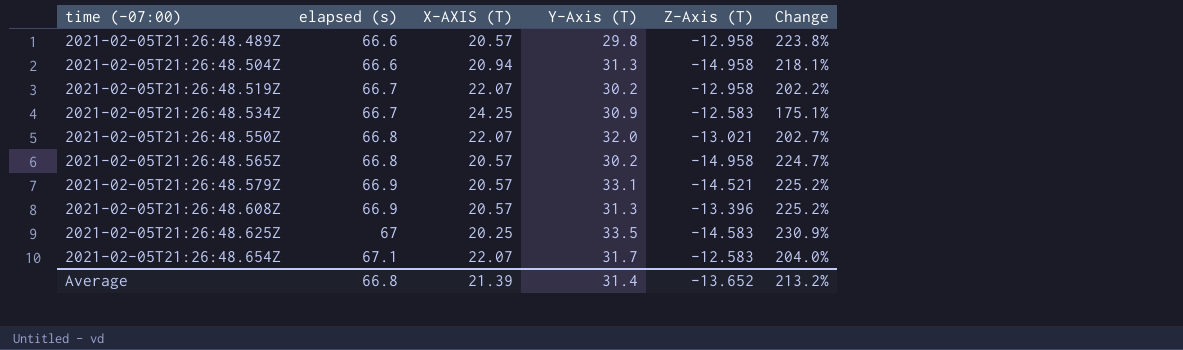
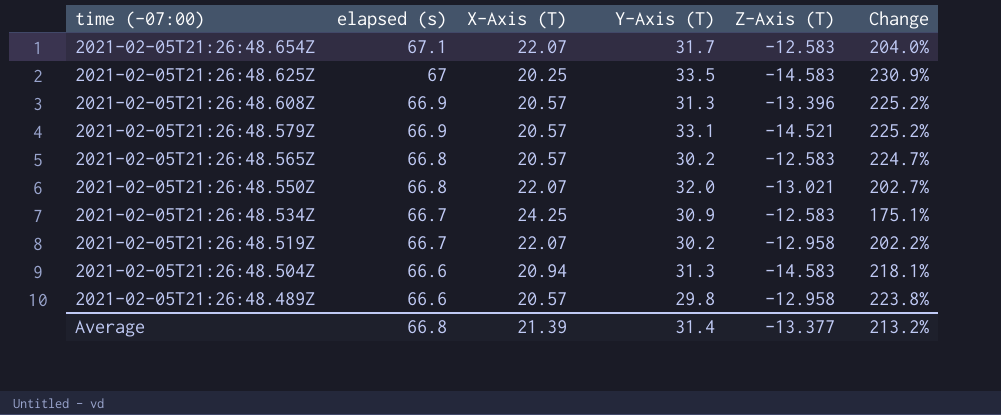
row order: time (-07:00) ascending -> time (-07:00) descending
column name: X-AXIS (T) -> X-Axis (T)
2021-02-05T21:26:48.565Z | Z-Axis (T): -14.958 -> -12.583
2021-02-05T21:26:48.504Z | Z-Axis (T): -14.958 -> -14.583
Average | Z-Axis (T): -13.652 -> -13.377

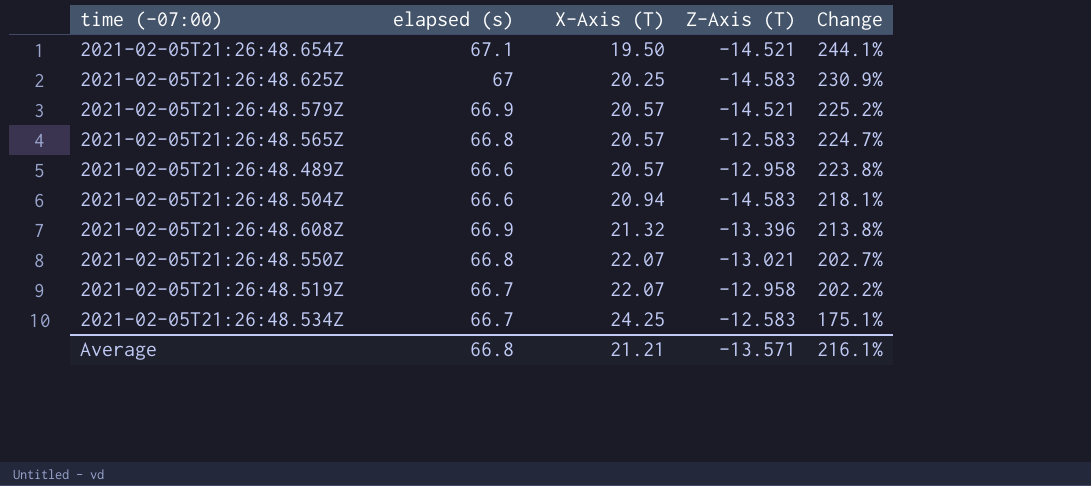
row order: time (-07:00) descending -> X-Axis (T) ascending
column Y-Axis (T) | position: 4 -> none
2021-02-05T21:26:48.654Z | X-Axis (T): 22.07 -> 19.50
2021-02-05T21:26:48.654Z | Z-Axis (T): -12.583 -> -14.521
2021-02-05T21:26:48.654Z | Change: 204.0% -> 244.1%
2021-02-05T21:26:48.608Z | X-Axis (T): 20.57 -> 21.32
2021-02-05T21:26:48.608Z | Change: 225.2% -> 213.8%
Average | X-Axis (T): 21.39 -> 21.21
Average | Z-Axis (T): -13.377 -> -13.571
Average | Change: 213.2% -> 216.1%

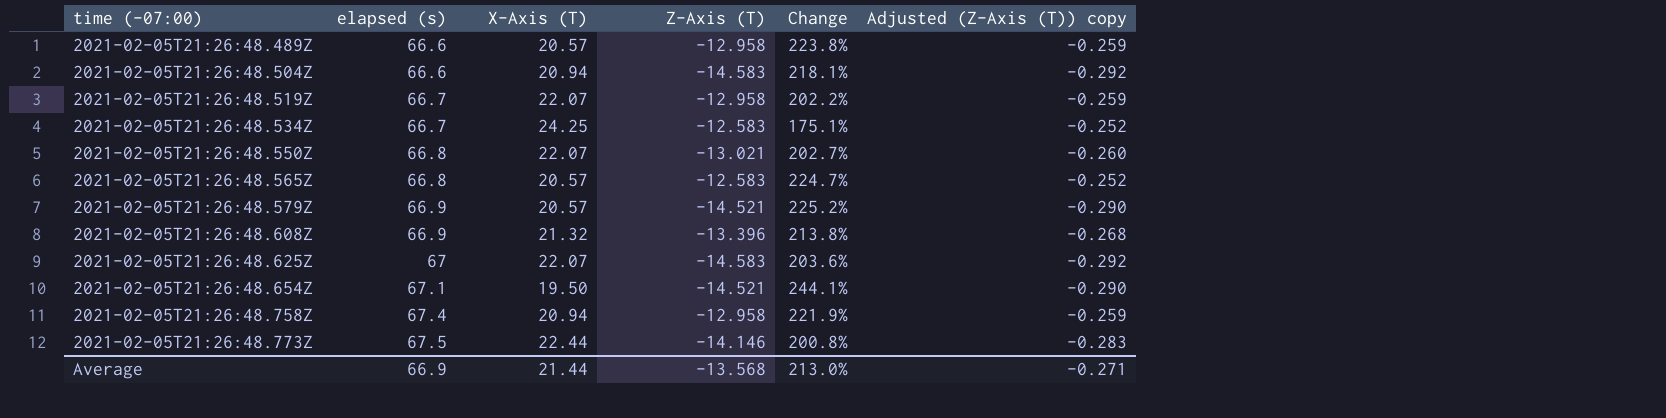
row order: X-Axis (T) ascending -> time (-07:00) ascending
column Adjusted (Z-Axis (T)) copy | formula: none -> [Z-Axis (T)] * 0.02
2021-02-05T21:26:48.625Z | X-Axis (T): 20.25 -> 22.07
2021-02-05T21:26:48.625Z | Change: 230.9% -> 203.6%
row 2021-02-05T21:26:48.758Z: none -> 67.4 | 20.94 | -12.958 | 221.9% | -0.259
row 2021-02-05T21:26:48.773Z: none -> 67.5 | 22.44 | -14.146 | 200.8% | -0.283
Average | elapsed (s): 66.8 -> 66.9
Average | X-Axis (T): 21.21 -> 21.44
Average | Z-Axis (T): -13.571 -> -13.568
Average | Change: 216.1% -> 213.0%

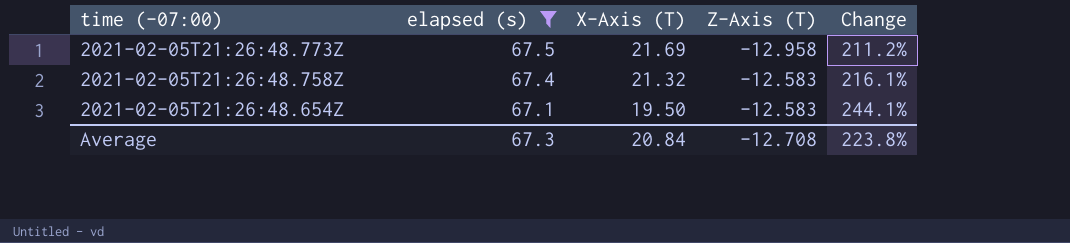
filter: none -> elapsed (s) >= 67.1
row order: time (-07:00) ascending -> time (-07:00) descending
column Adjusted (Z-Axis (T)) copy | formula: [Z-Axis (T)] * 0.02 -> none
2021-02-05T21:26:48.773Z | X-Axis (T): 22.44 -> 21.69
2021-02-05T21:26:48.773Z | Z-Axis (T): -14.146 -> -12.958
2021-02-05T21:26:48.773Z | Change: 200.8% -> 211.2%
2021-02-05T21:26:48.758Z | X-Axis (T): 20.94 -> 21.32
2021-02-05T21:26:48.758Z | Z-Axis (T): -12.958 -> -12.583
2021-02-05T21:26:48.758Z | Change: 221.9% -> 216.1%
2021-02-05T21:26:48.654Z | Z-Axis (T): -14.521 -> -12.583
Average | elapsed (s): 66.9 -> 67.3
Average | X-Axis (T): 21.44 -> 20.84
Average | Z-Axis (T): -13.568 -> -12.708
Average | Change: 213.0% -> 223.8%

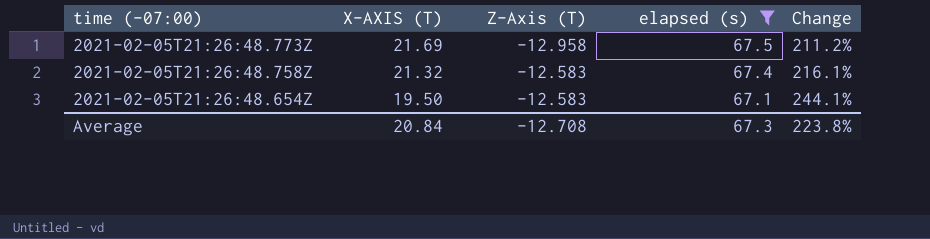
column name: X-Axis (T) -> X-AXIS (T)
column elapsed (s) | position: 2 -> 4

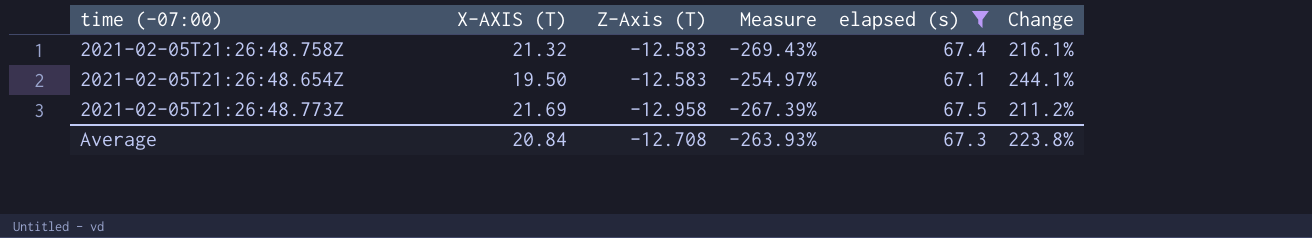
row order: time (-07:00) descending -> Z-Axis (T) descending
column Measure | formula: none -> ([X-AXIS (T)] - [Z-Axis (T)]) / [Z-Axis (T)]

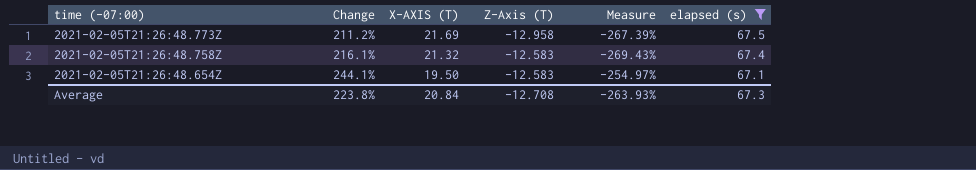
row order: Z-Axis (T) descending -> time (-07:00) descending
column Change | position: 6 -> 2

